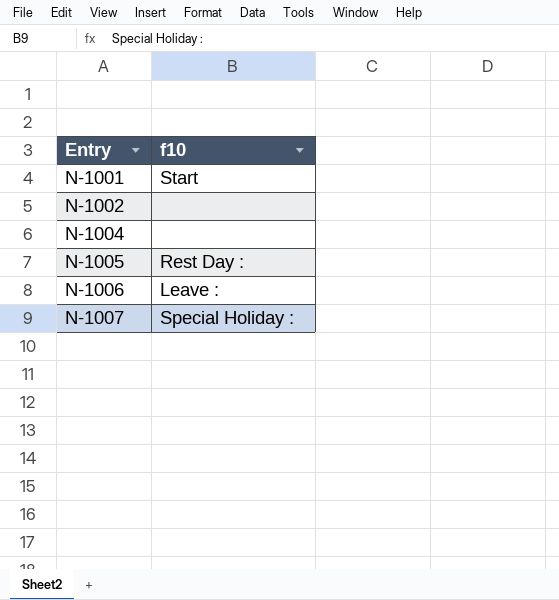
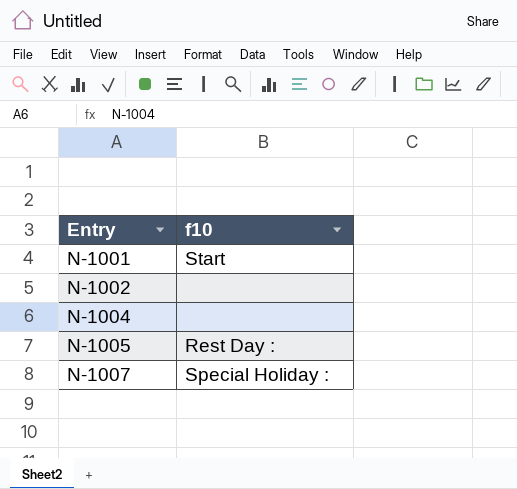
row N-1006: Leave : -> none

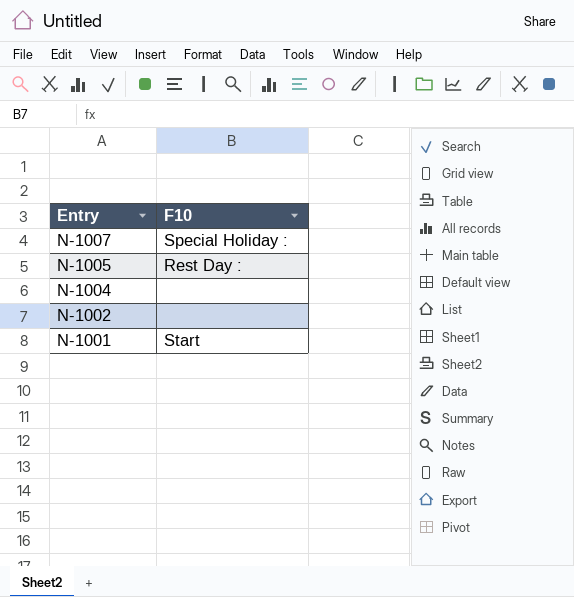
row order: Entry ascending -> Entry descending
column name: f10 -> F10

